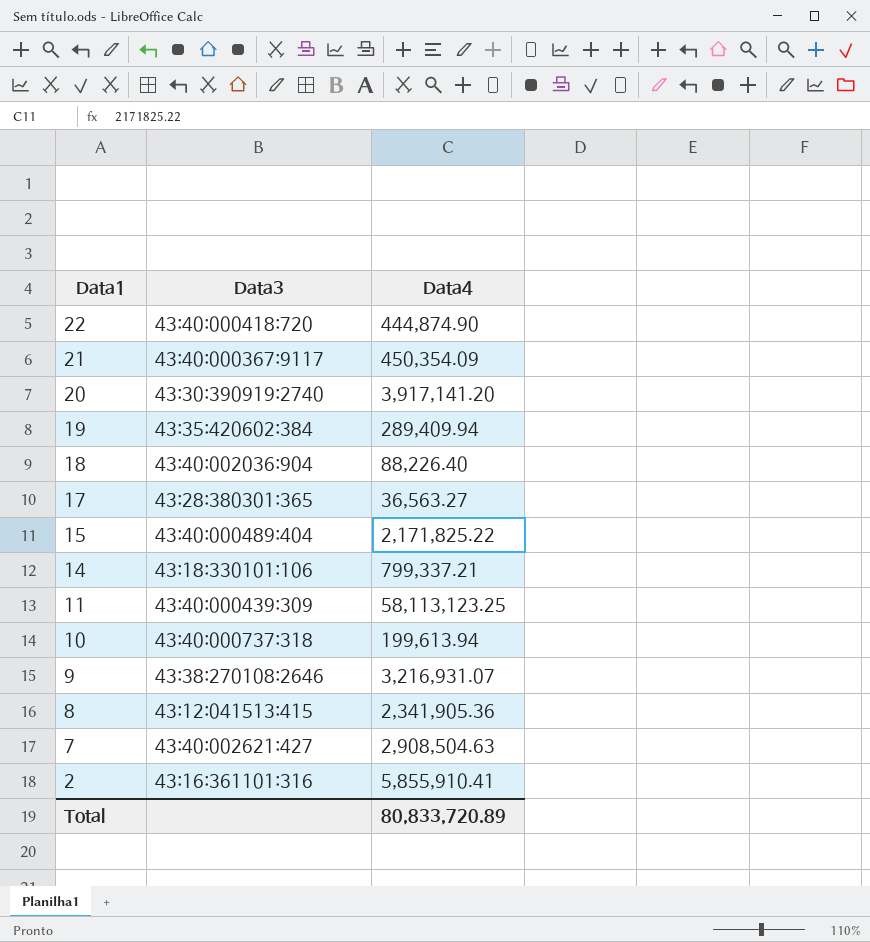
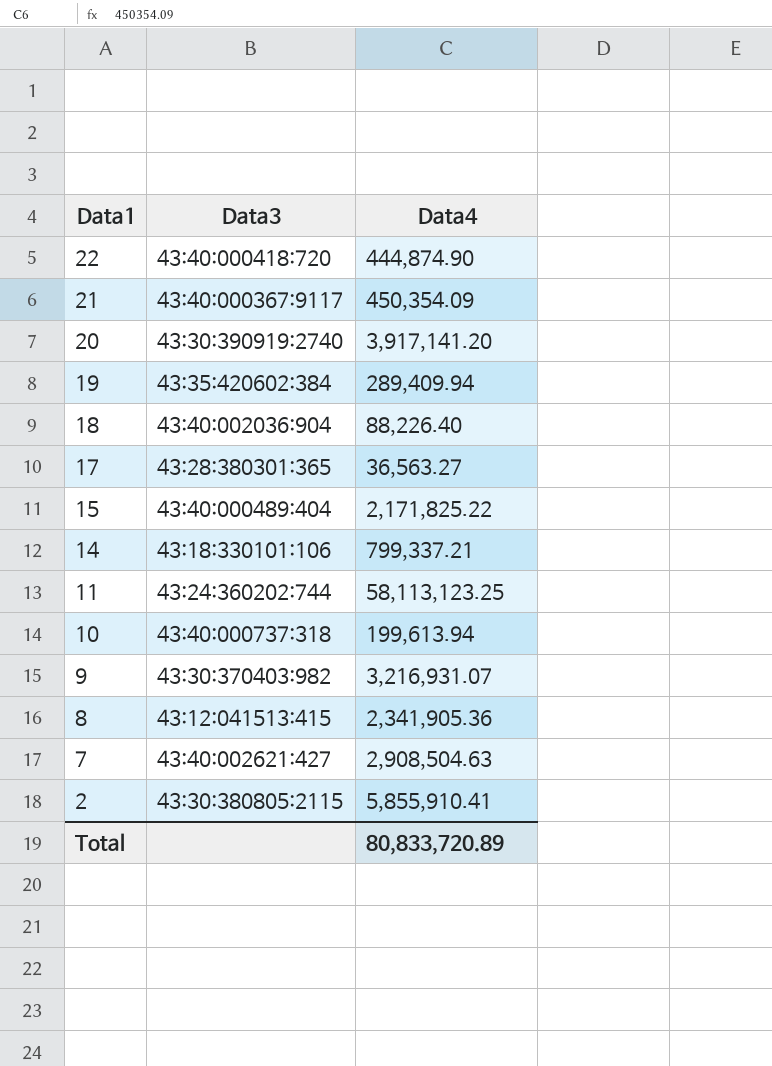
11 | Data3: 43:40:000439:309 -> 43:24:360202:744
9 | Data3: 43:38:270108:2646 -> 43:30:370403:982
2 | Data3: 43:16:361101:316 -> 43:30:380805:2115

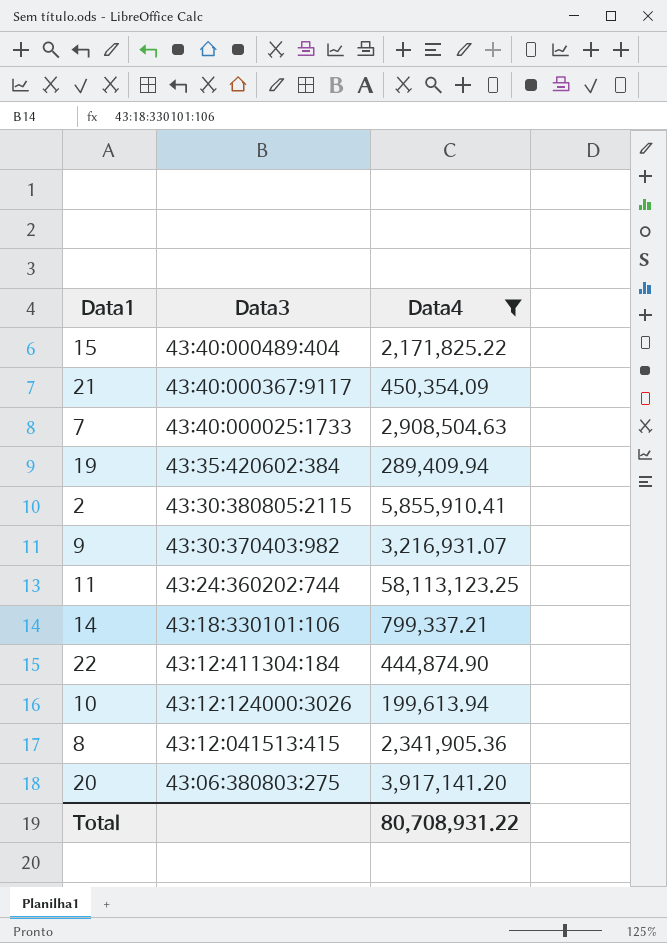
filter: none -> Data4 >= 199,613.94
row order: Data1 descending -> Data3 descending
7 | Data3: 43:40:002621:427 -> 43:40:000025:1733
22 | Data3: 43:40:000418:720 -> 43:12:411304:184
10 | Data3: 43:40:000737:318 -> 43:12:124000:3026
20 | Data3: 43:30:390919:2740 -> 43:06:380803:275
Total | Data4: 80,833,720.89 -> 80,708,931.22

